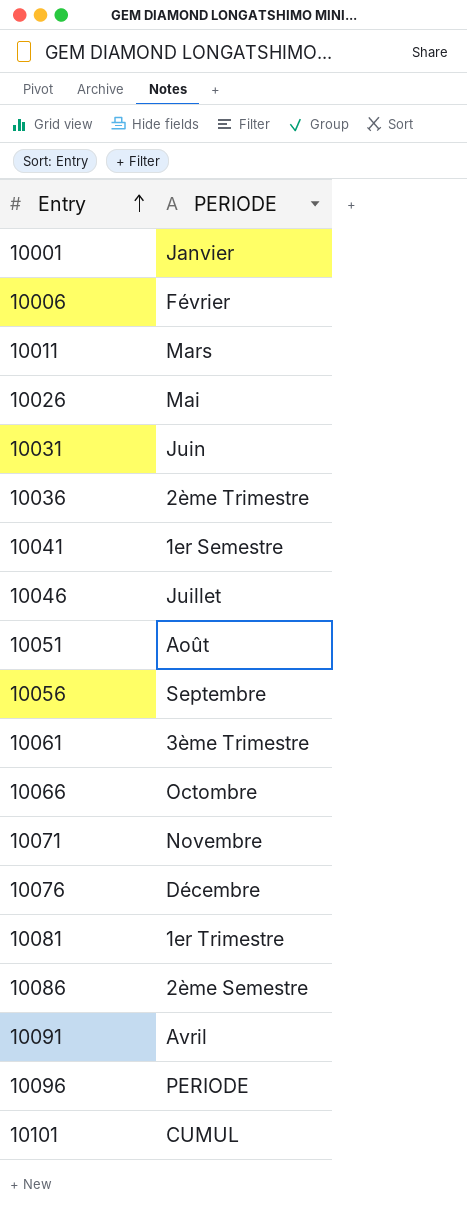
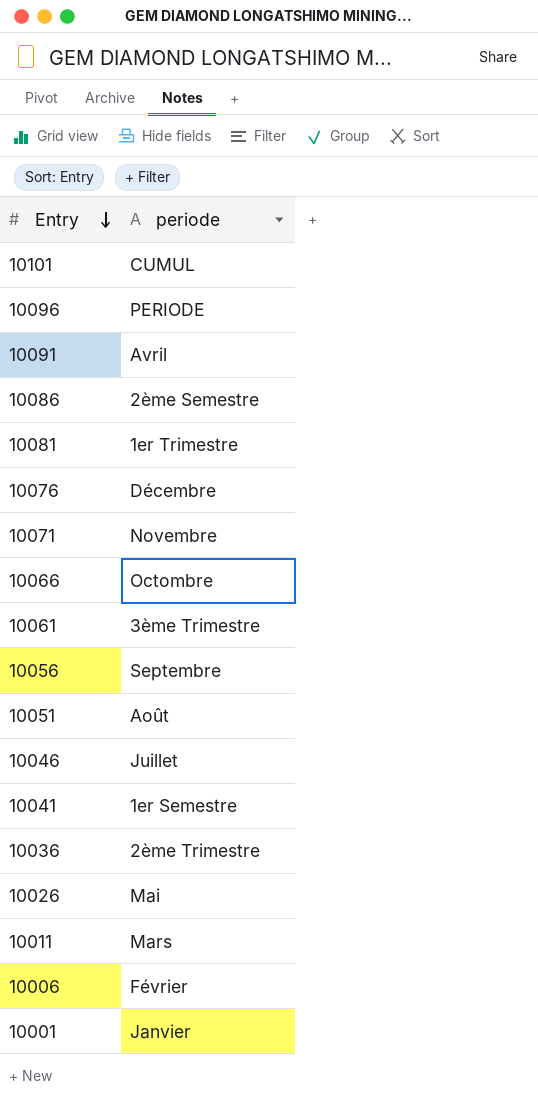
row order: Entry ascending -> Entry descending
column name: PERIODE -> periode
row 10031: Juin -> none

